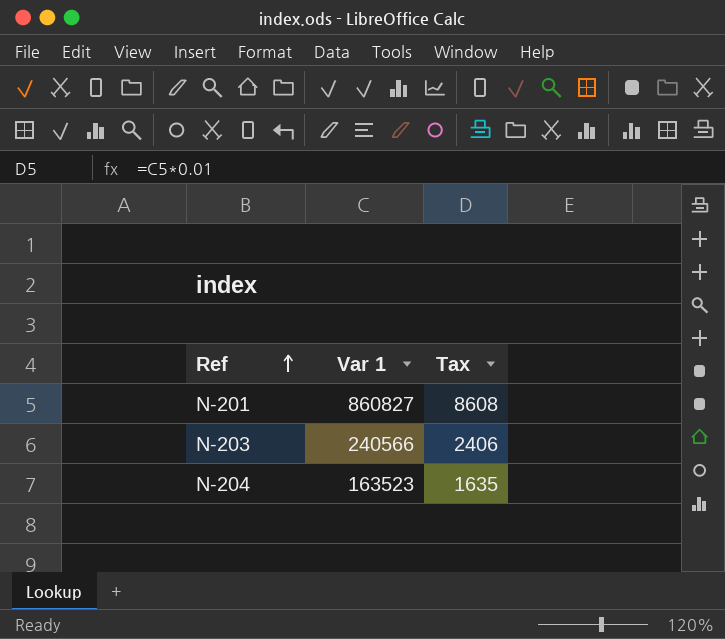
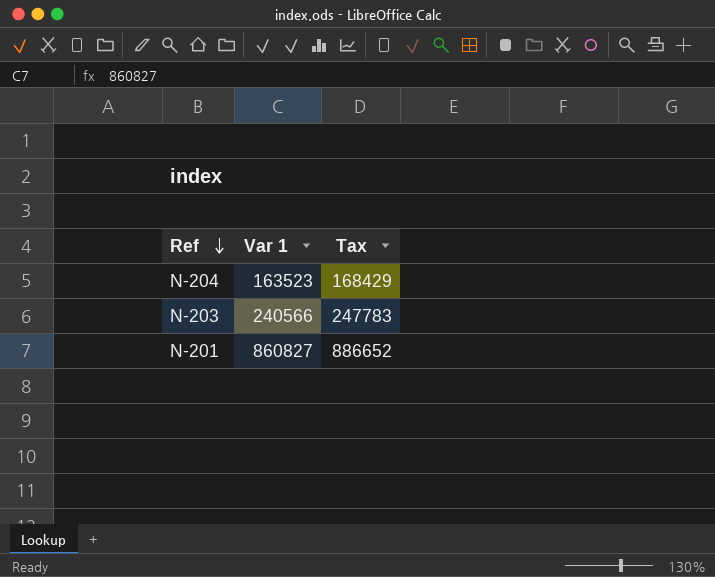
row order: Ref ascending -> Ref descending
column Tax | formula: [Var 1] * 0.01 -> [Var 1] * 1.03

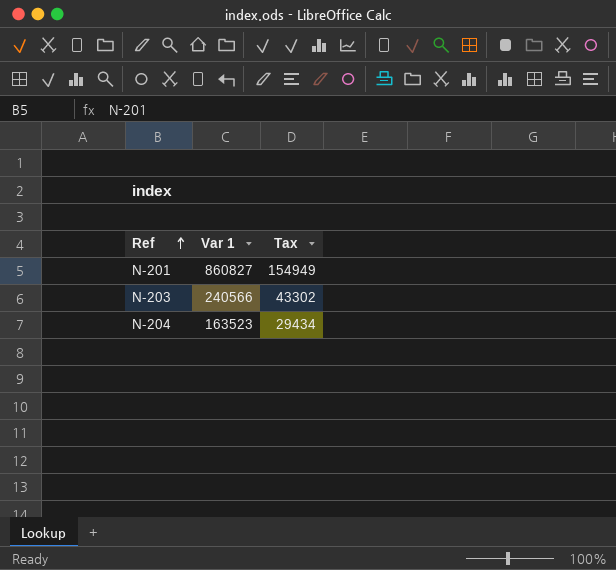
row order: Ref descending -> Ref ascending
column Tax | formula: [Var 1] * 1.03 -> [Var 1] * 0.18

